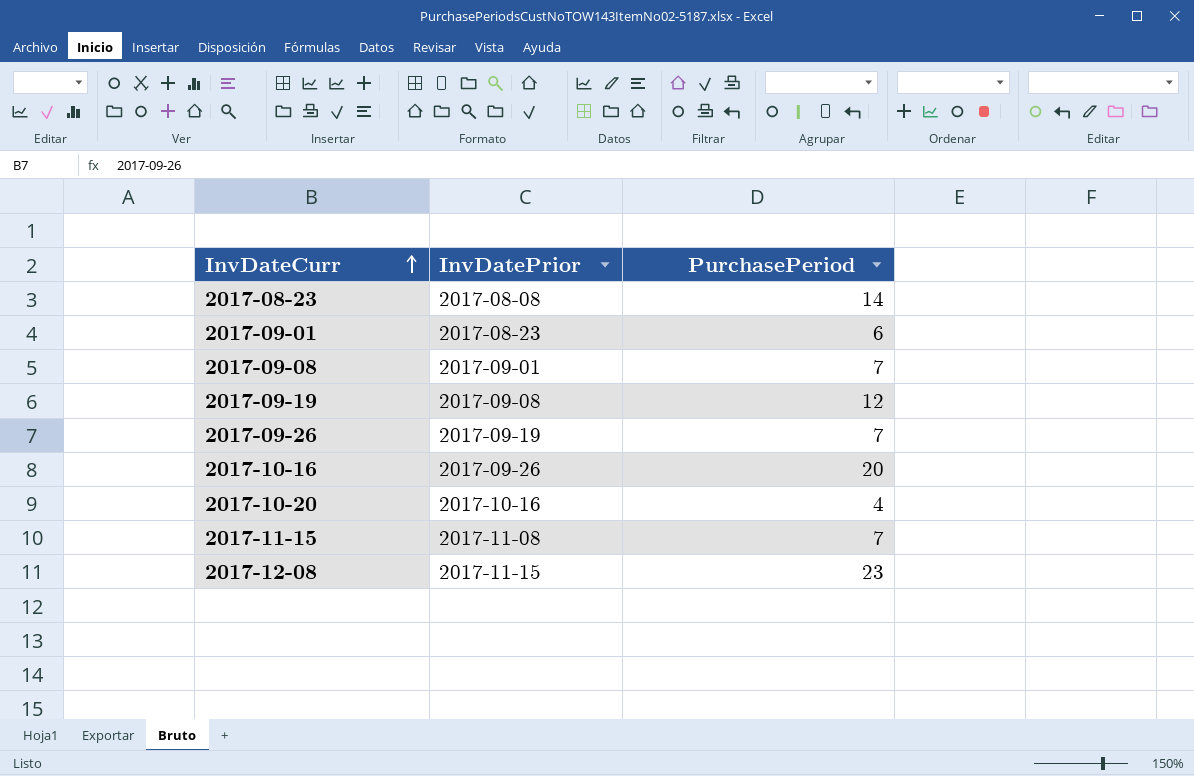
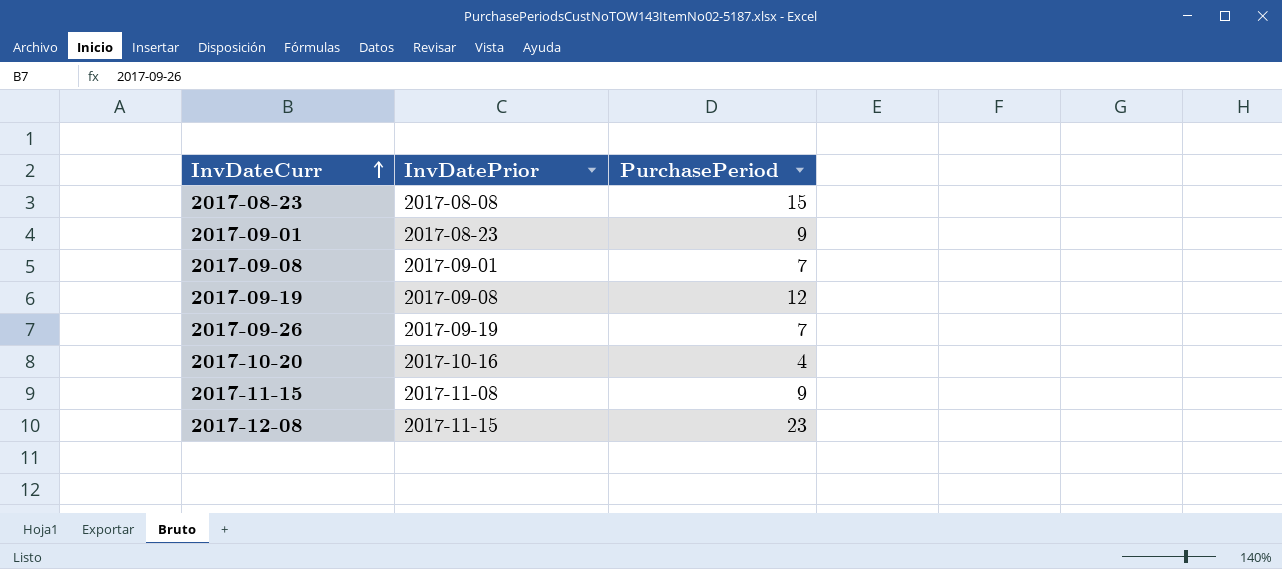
row 2017-10-16: 2017-09-26 | 20 -> none
2017-08-23 | PurchasePeriod: 14 -> 15
2017-09-01 | PurchasePeriod: 6 -> 9
2017-11-15 | PurchasePeriod: 7 -> 9

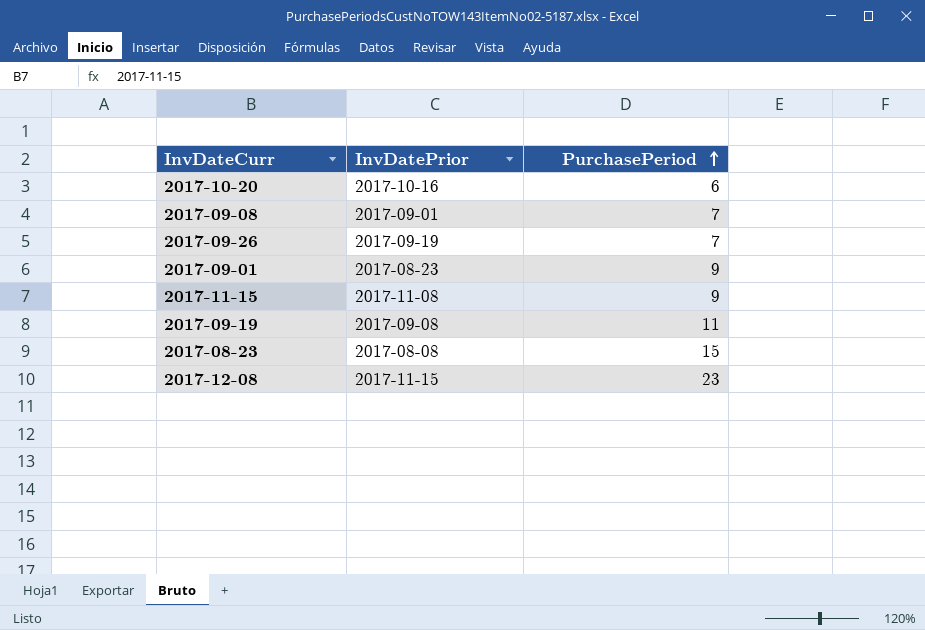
row order: InvDateCurr ascending -> PurchasePeriod ascending
2017-10-20 | PurchasePeriod: 4 -> 6
2017-09-19 | PurchasePeriod: 12 -> 11

